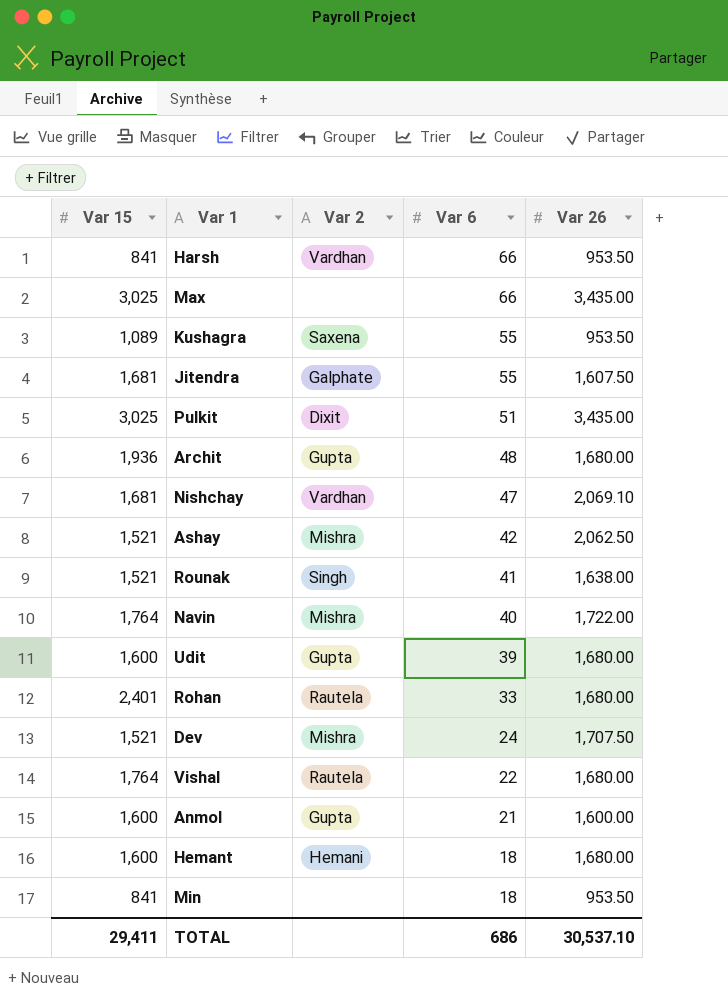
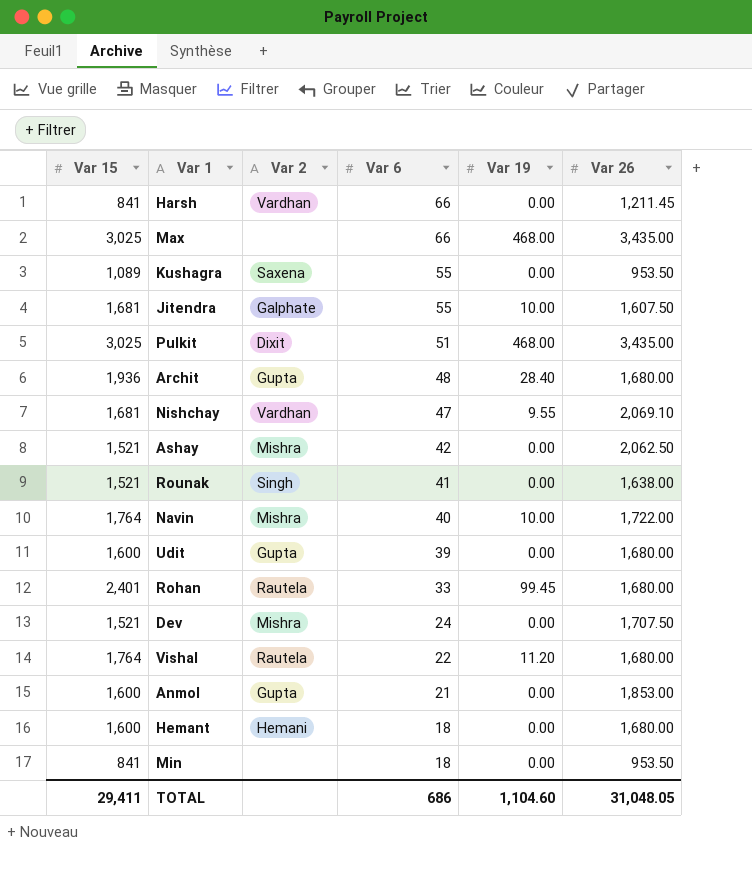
column Var 19 | position: none -> 5
Harsh | Var 26: 953.50 -> 1,211.45
Anmol | Var 26: 1,600.00 -> 1,853.00
TOTAL | Var 26: 30,537.10 -> 31,048.05

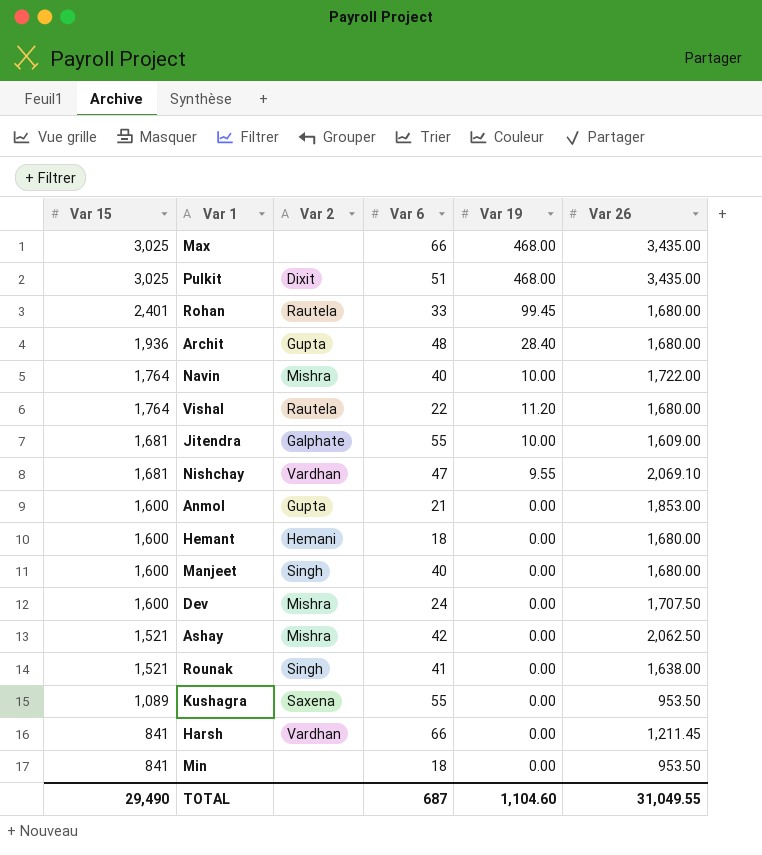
row order: Var 6 descending -> Var 15 descending
row Udit: 1,600 | Gupta | 39 | 0.00 | 1,680.00 -> none
Jitendra | Var 26: 1,607.50 -> 1,609.00
row Manjeet: none -> 1,600 | Singh | 40 | 0.00 | 1,680.00
Dev | Var 15: 1,521 -> 1,600
TOTAL | Var 15: 29,411 -> 29,490
TOTAL | Var 6: 686 -> 687
TOTAL | Var 26: 31,048.05 -> 31,049.55

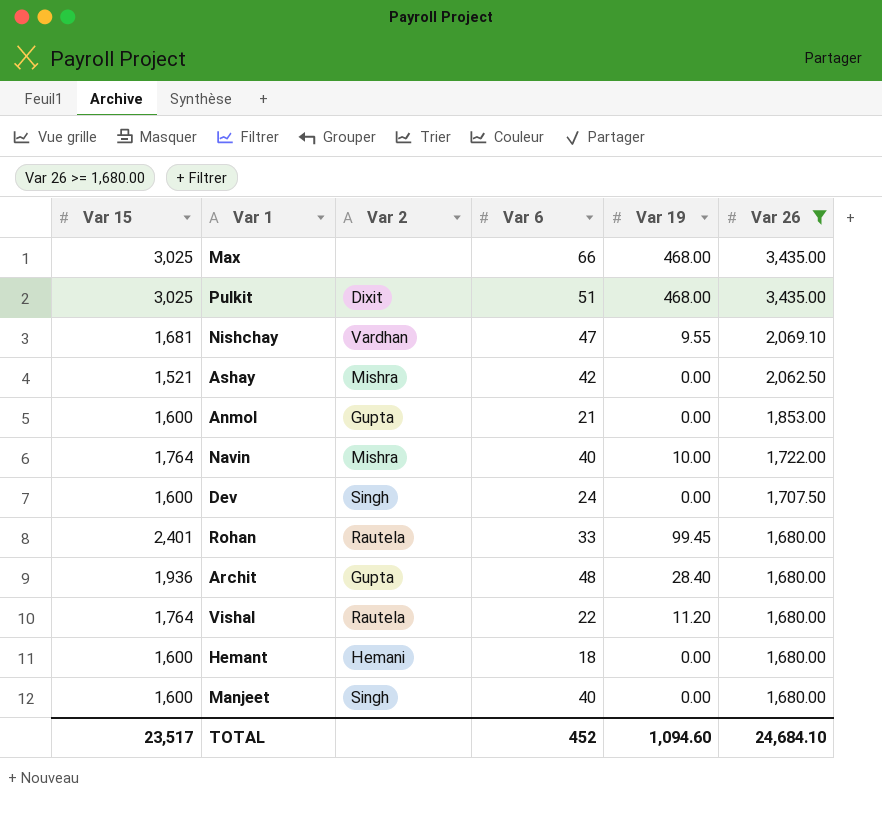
filter: none -> Var 26 >= 1,680.00
row order: Var 15 descending -> Var 26 descending
Dev | Var 2: Mishra -> Singh
TOTAL | Var 15: 29,490 -> 23,517
TOTAL | Var 6: 687 -> 452
TOTAL | Var 19: 1,104.60 -> 1,094.60
TOTAL | Var 26: 31,049.55 -> 24,684.10

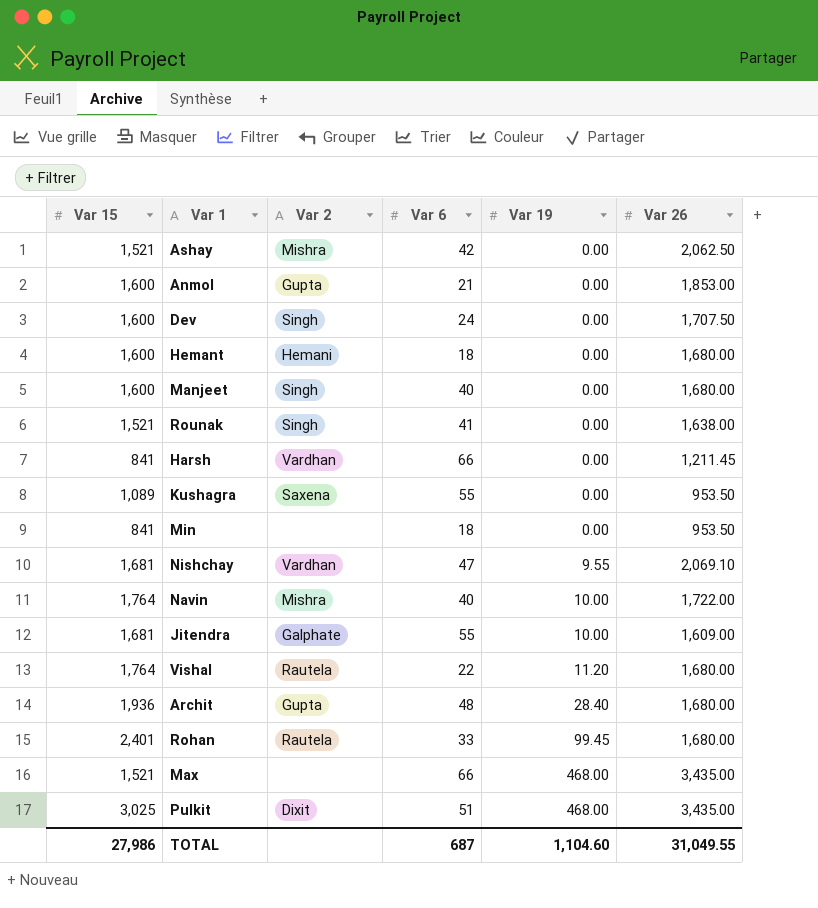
filter: Var 26 >= 1,680.00 -> none
row order: Var 26 descending -> Var 19 ascending
Max | Var 15: 3,025 -> 1,521
TOTAL | Var 15: 23,517 -> 27,986
TOTAL | Var 6: 452 -> 687
TOTAL | Var 19: 1,094.60 -> 1,104.60
TOTAL | Var 26: 24,684.10 -> 31,049.55

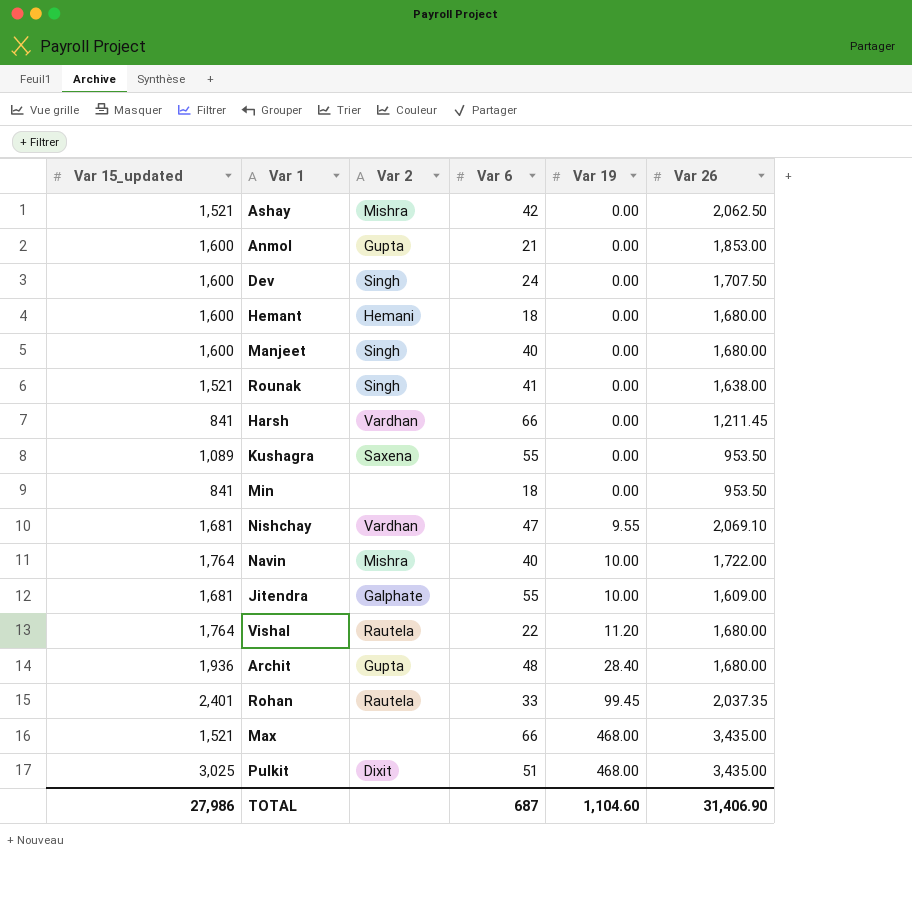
column name: Var 15 -> Var 15_updated
Rohan | Var 26: 1,680.00 -> 2,037.35
TOTAL | Var 26: 31,049.55 -> 31,406.90

